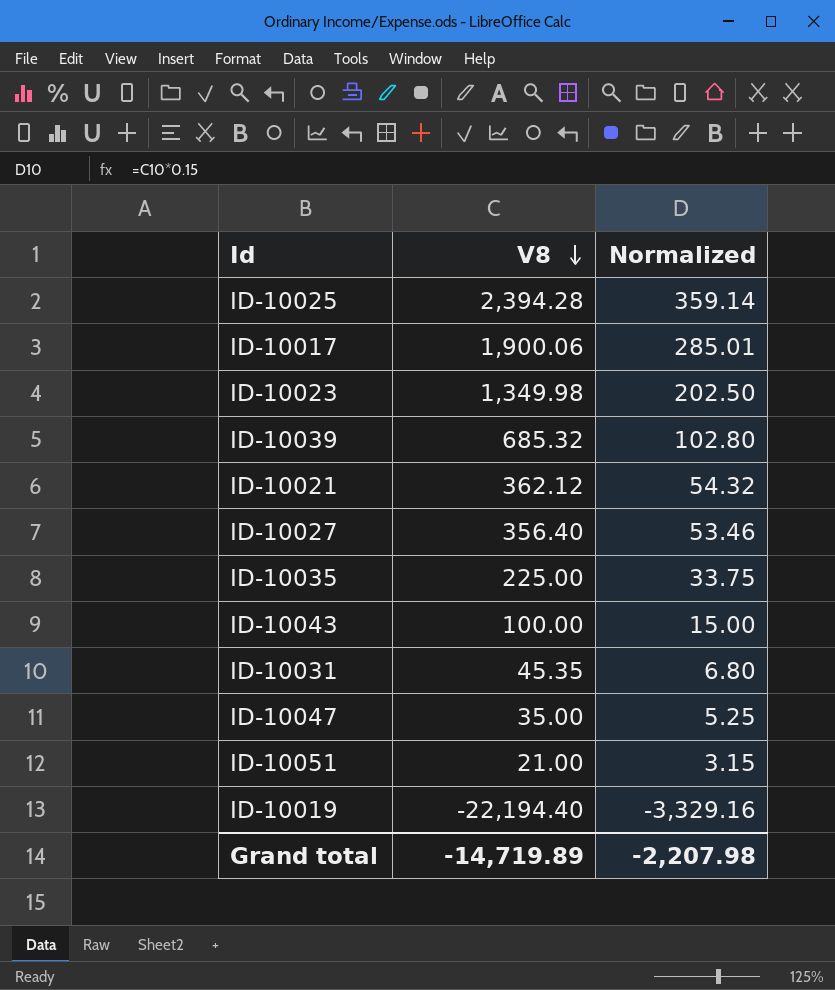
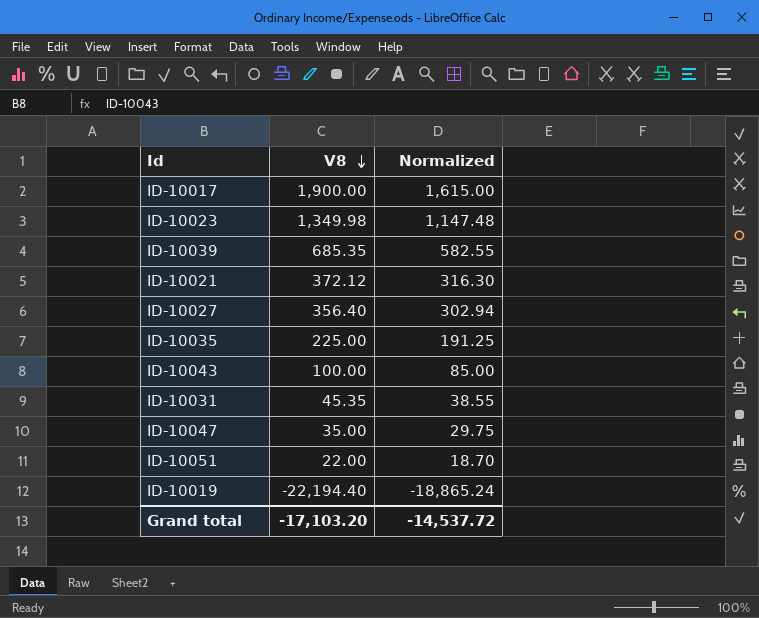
column Normalized | formula: [V8] * 0.15 -> [V8] * 0.85
row ID-10025: 2,394.28 | 359.14 -> none
ID-10017 | V8: 1,900.06 -> 1,900.00
ID-10039 | V8: 685.32 -> 685.35
ID-10021 | V8: 362.12 -> 372.12
ID-10051 | V8: 21.00 -> 22.00
Grand total | V8: -14,719.89 -> -17,103.20
Grand total | Normalized: -2,207.98 -> -14,537.72

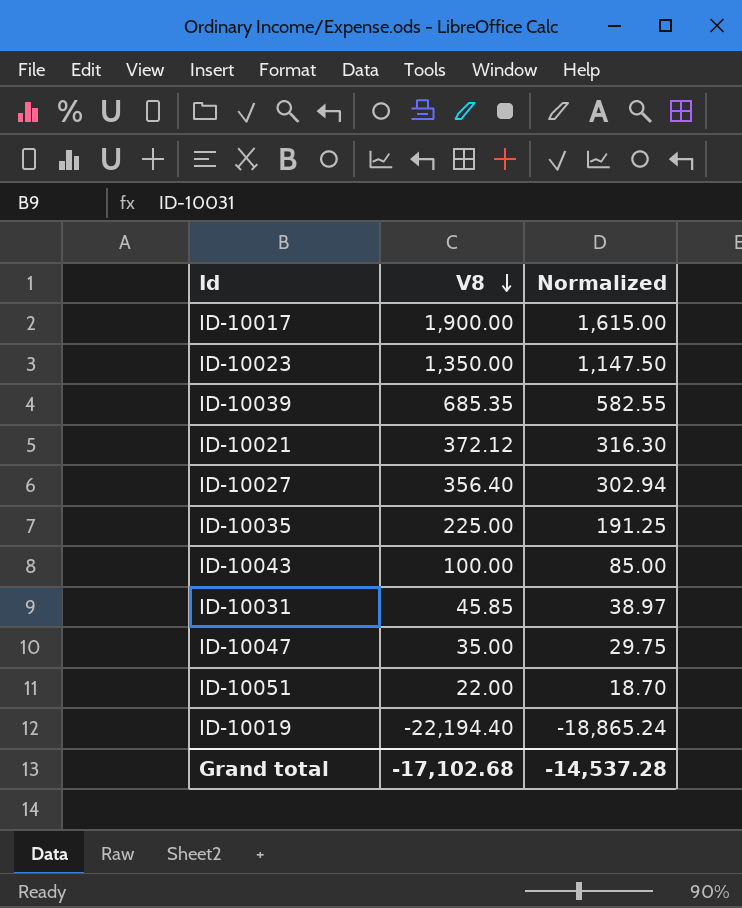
ID-10023 | V8: 1,349.98 -> 1,350.00
ID-10023 | Normalized: 1,147.48 -> 1,147.50
ID-10031 | V8: 45.35 -> 45.85
ID-10031 | Normalized: 38.55 -> 38.97
Grand total | V8: -17,103.20 -> -17,102.68
Grand total | Normalized: -14,537.72 -> -14,537.28

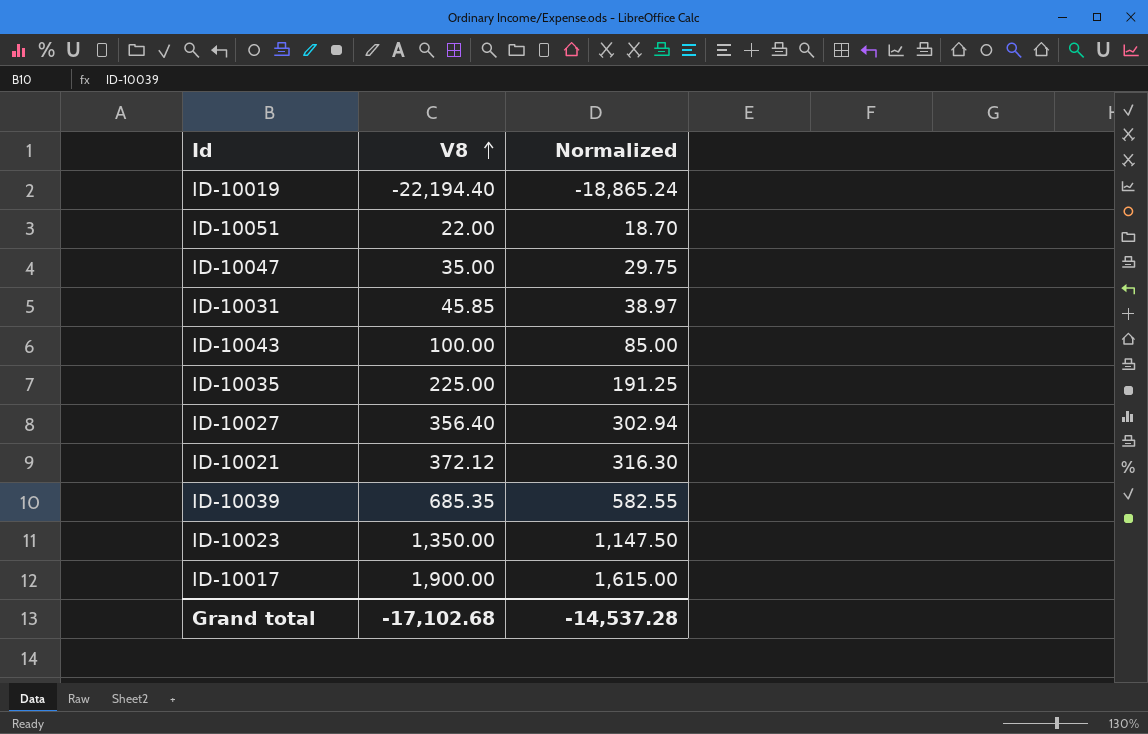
row order: V8 descending -> V8 ascending

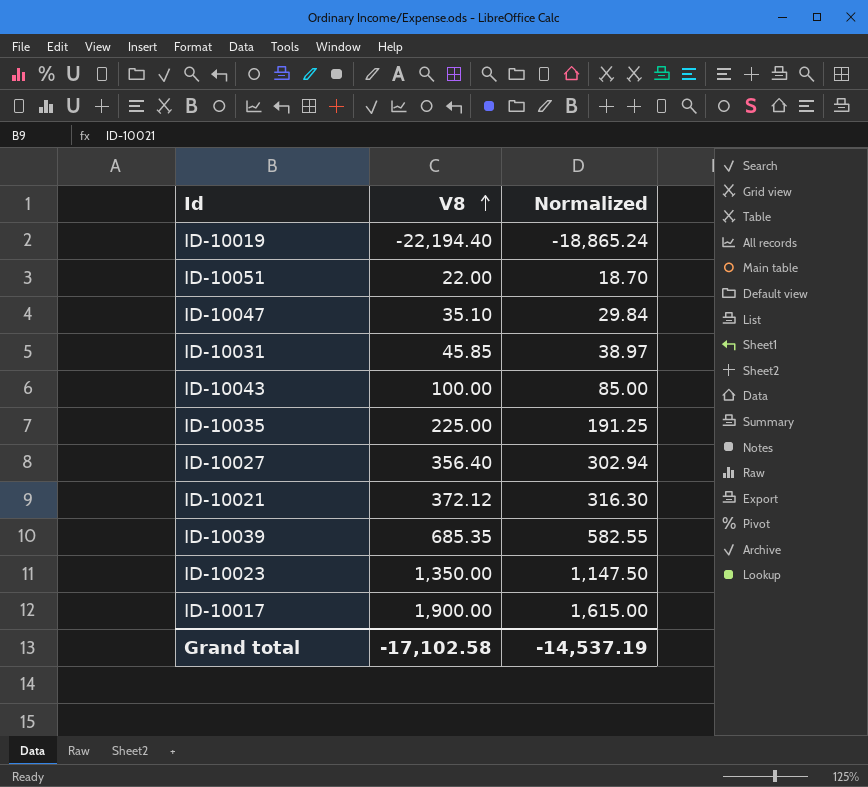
ID-10047 | V8: 35.00 -> 35.10
ID-10047 | Normalized: 29.75 -> 29.84
Grand total | V8: -17,102.68 -> -17,102.58
Grand total | Normalized: -14,537.28 -> -14,537.19

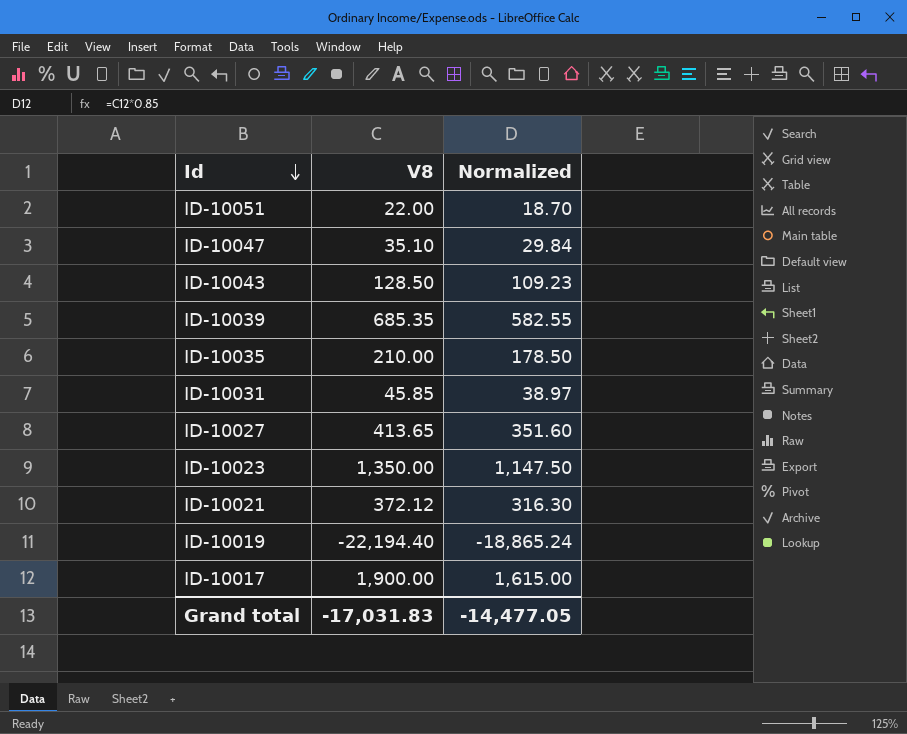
row order: V8 ascending -> Id descending
ID-10043 | V8: 100.00 -> 128.50
ID-10043 | Normalized: 85.00 -> 109.23
ID-10035 | V8: 225.00 -> 210.00
ID-10035 | Normalized: 191.25 -> 178.50
ID-10027 | V8: 356.40 -> 413.65
ID-10027 | Normalized: 302.94 -> 351.60
Grand total | V8: -17,102.58 -> -17,031.83
Grand total | Normalized: -14,537.19 -> -14,477.05

